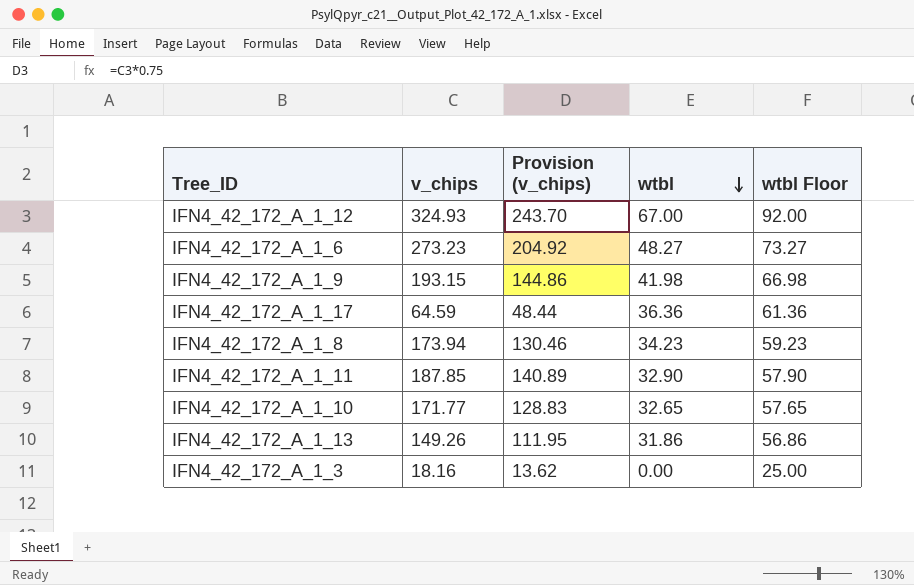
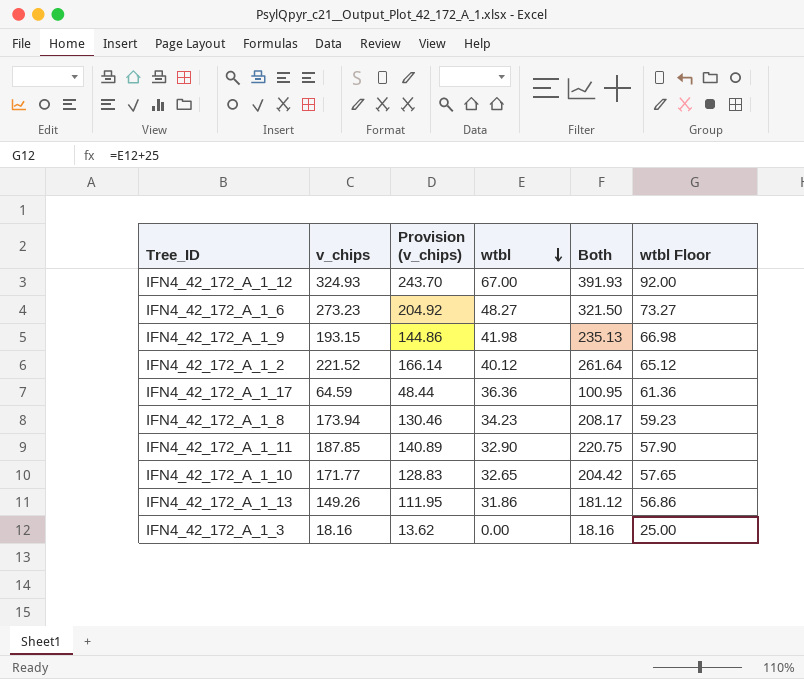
column Both | formula: none -> [v_chips] + [wtbl]
row IFN4_42_172_A_1_2: none -> 221.52 | 166.14 | 40.12 | 261.64 | 65.12

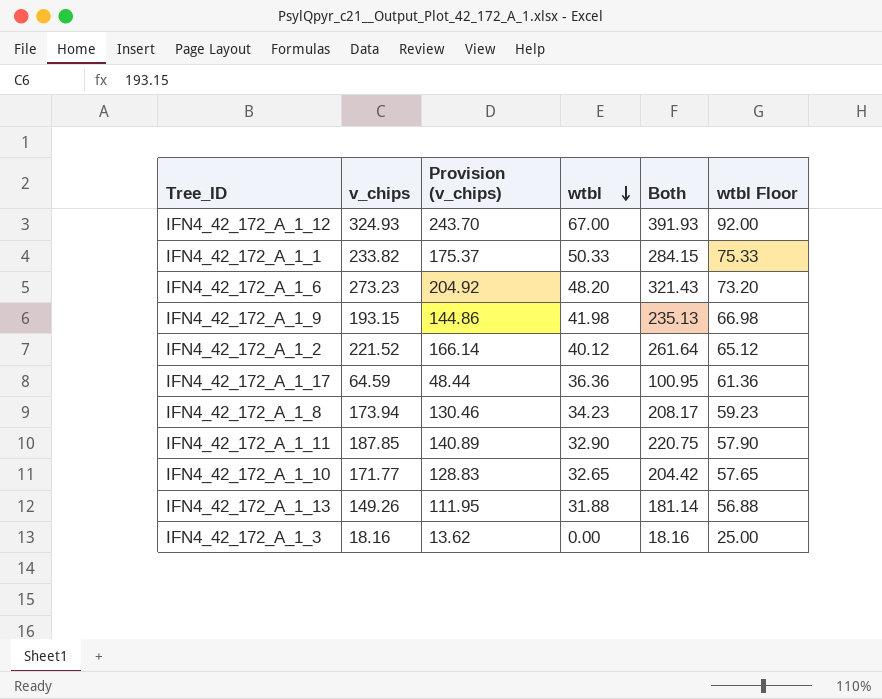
row IFN4_42_172_A_1_1: none -> 233.82 | 175.37 | 50.33 | 284.15 | 75.33
IFN4_42_172_A_1_6 | wtbl: 48.27 -> 48.20
IFN4_42_172_A_1_6 | Both: 321.50 -> 321.43
IFN4_42_172_A_1_6 | wtbl Floor: 73.27 -> 73.20
IFN4_42_172_A_1_13 | wtbl: 31.86 -> 31.88
IFN4_42_172_A_1_13 | Both: 181.12 -> 181.14
IFN4_42_172_A_1_13 | wtbl Floor: 56.86 -> 56.88

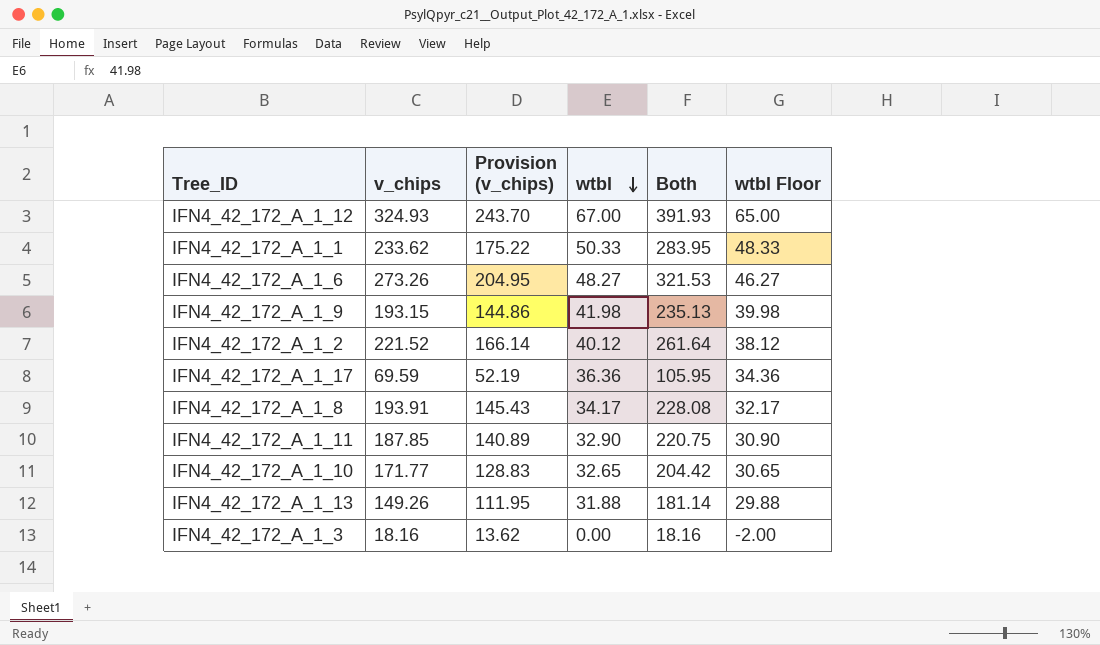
column wtbl Floor | formula: [wtbl] + 25 -> [wtbl] - 2
IFN4_42_172_A_1_1 | v_chips: 233.82 -> 233.62
IFN4_42_172_A_1_1 | Provision (v_chips): 175.37 -> 175.22
IFN4_42_172_A_1_1 | Both: 284.15 -> 283.95
IFN4_42_172_A_1_6 | v_chips: 273.23 -> 273.26
IFN4_42_172_A_1_6 | Provision (v_chips): 204.92 -> 204.95
IFN4_42_172_A_1_6 | wtbl: 48.20 -> 48.27
IFN4_42_172_A_1_6 | Both: 321.43 -> 321.53
IFN4_42_172_A_1_17 | v_chips: 64.59 -> 69.59
IFN4_42_172_A_1_17 | Provision (v_chips): 48.44 -> 52.19
IFN4_42_172_A_1_17 | Both: 100.95 -> 105.95
IFN4_42_172_A_1_8 | v_chips: 173.94 -> 193.91
IFN4_42_172_A_1_8 | Provision (v_chips): 130.46 -> 145.43
IFN4_42_172_A_1_8 | wtbl: 34.23 -> 34.17
IFN4_42_172_A_1_8 | Both: 208.17 -> 228.08

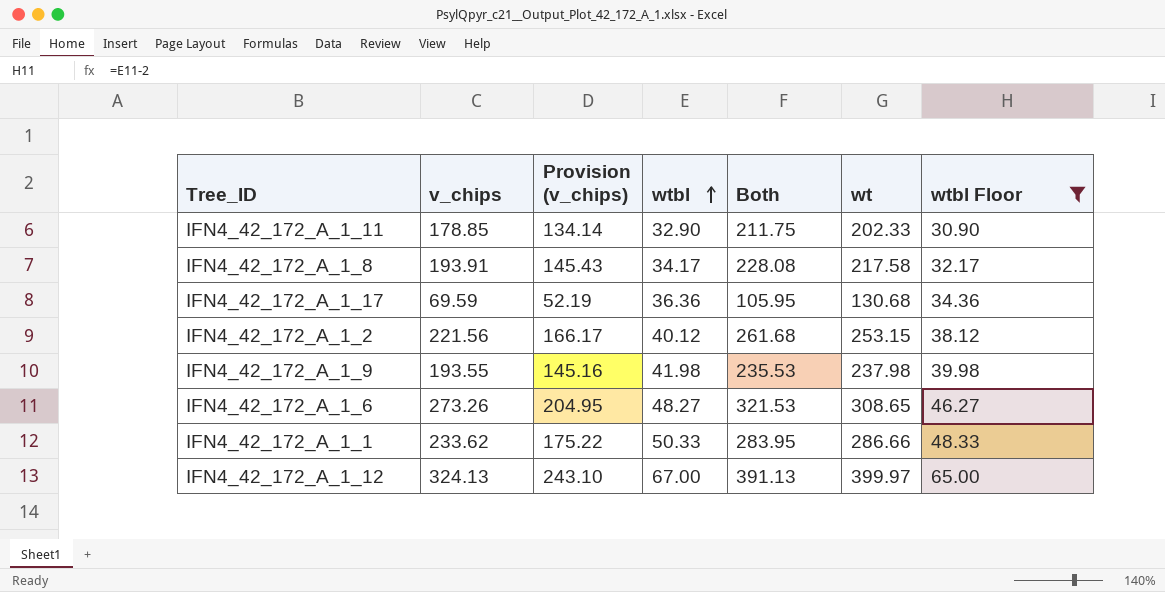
filter: none -> wtbl Floor >= 30.90
row order: wtbl descending -> wtbl ascending
column wt | position: none -> 6
IFN4_42_172_A_1_11 | v_chips: 187.85 -> 178.85
IFN4_42_172_A_1_11 | Provision (v_chips): 140.89 -> 134.14
IFN4_42_172_A_1_11 | Both: 220.75 -> 211.75
IFN4_42_172_A_1_2 | v_chips: 221.52 -> 221.56
IFN4_42_172_A_1_2 | Provision (v_chips): 166.14 -> 166.17
IFN4_42_172_A_1_2 | Both: 261.64 -> 261.68
IFN4_42_172_A_1_9 | v_chips: 193.15 -> 193.55
IFN4_42_172_A_1_9 | Provision (v_chips): 144.86 -> 145.16
IFN4_42_172_A_1_9 | Both: 235.13 -> 235.53
IFN4_42_172_A_1_12 | v_chips: 324.93 -> 324.13
IFN4_42_172_A_1_12 | Provision (v_chips): 243.70 -> 243.10
IFN4_42_172_A_1_12 | Both: 391.93 -> 391.13

